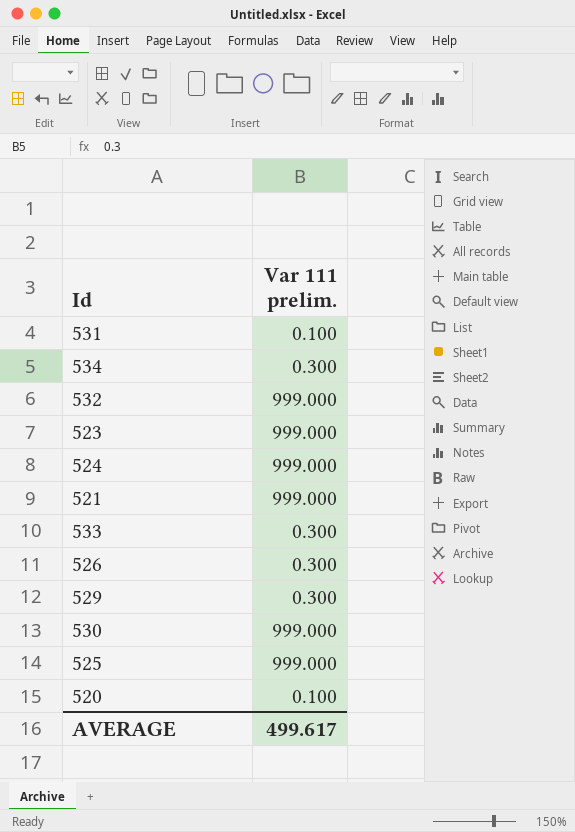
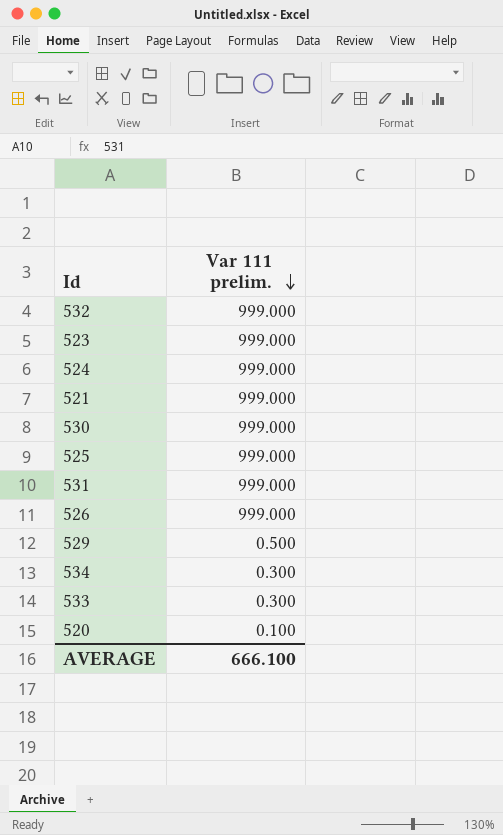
row order: none -> Var 111 prelim. descending
531 | Var 111 prelim.: 0.100 -> 999.000
526 | Var 111 prelim.: 0.300 -> 999.000
529 | Var 111 prelim.: 0.300 -> 0.500
AVERAGE | Var 111 prelim.: 499.617 -> 666.100

